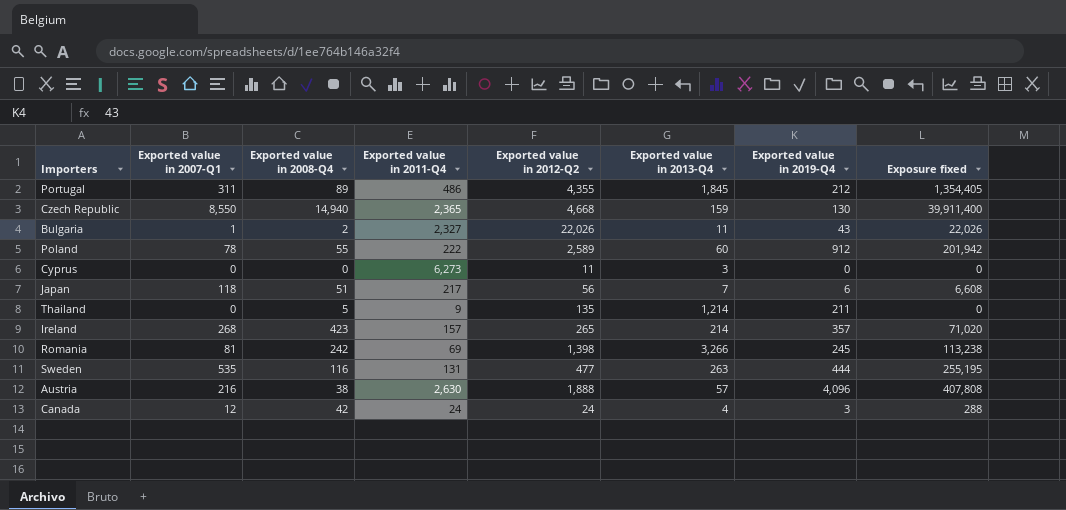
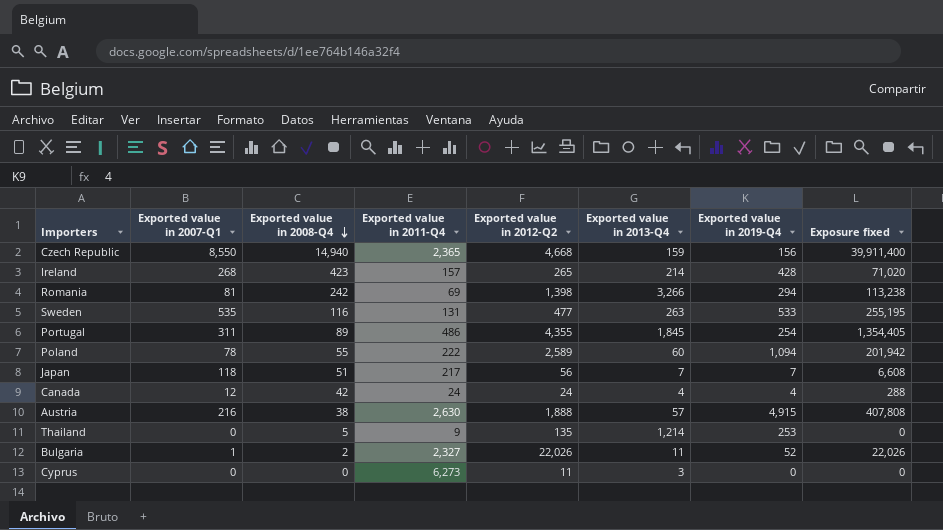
row order: none -> Exported value in 2008-Q4 descending
Czech Republic | Exported value in 2019-Q4: 130 -> 156
Ireland | Exported value in 2019-Q4: 357 -> 428
Romania | Exported value in 2019-Q4: 245 -> 294
Sweden | Exported value in 2019-Q4: 444 -> 533
Portugal | Exported value in 2019-Q4: 212 -> 254
Poland | Exported value in 2019-Q4: 912 -> 1,094
Japan | Exported value in 2019-Q4: 6 -> 7
Canada | Exported value in 2019-Q4: 3 -> 4
Austria | Exported value in 2019-Q4: 4,096 -> 4,915
Thailand | Exported value in 2019-Q4: 211 -> 253
Bulgaria | Exported value in 2019-Q4: 43 -> 52

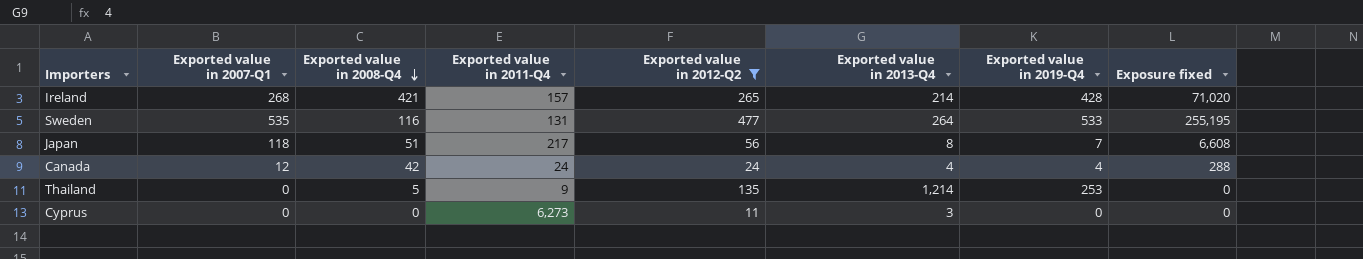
filter: none -> Exported value in 2012-Q2 <= 477
Ireland | Exported value in 2008-Q4: 423 -> 421
Sweden | Exported value in 2013-Q4: 263 -> 264
Japan | Exported value in 2013-Q4: 7 -> 8

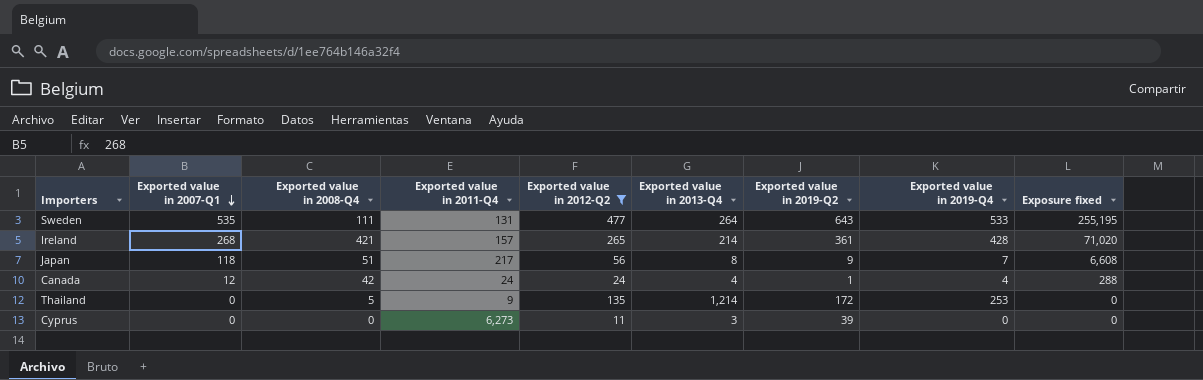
row order: Exported value in 2008-Q4 descending -> Exported value in 2007-Q1 descending
column Exported value in 2019-Q2 | position: none -> 7
Sweden | Exported value in 2008-Q4: 116 -> 111

